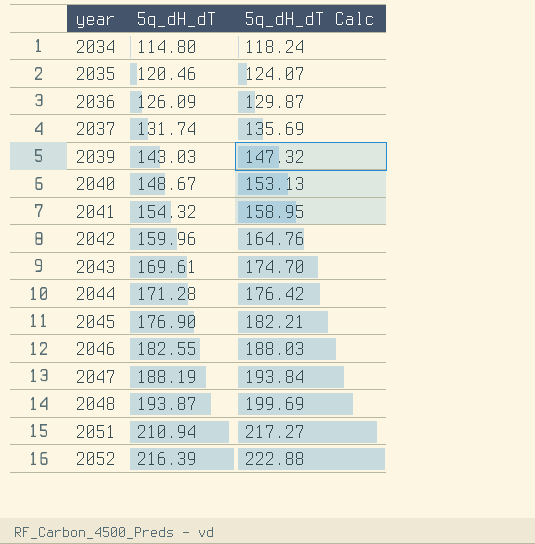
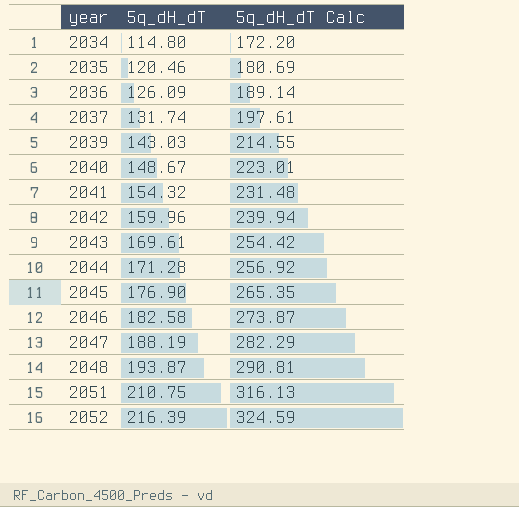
column 5q_dH_dT Calc | formula: [5q_dH_dT] * 1.03 -> [5q_dH_dT] * 1.5
2046 | 5q_dH_dT: 182.55 -> 182.58
2051 | 5q_dH_dT: 210.94 -> 210.75

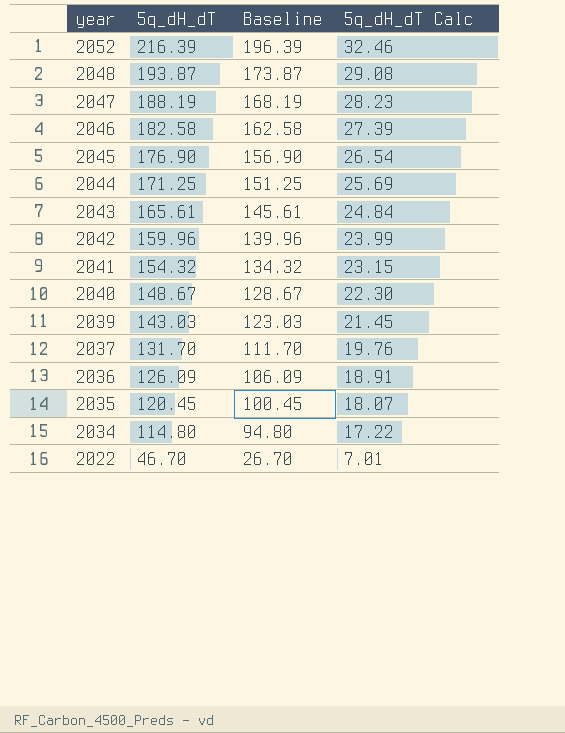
row order: year ascending -> year descending
column Baseline | formula: none -> [5q_dH_dT] - 20
column 5q_dH_dT Calc | formula: [5q_dH_dT] * 1.5 -> [5q_dH_dT] * 0.15
row 2051: 210.75 | 316.13 -> none
2044 | 5q_dH_dT: 171.28 -> 171.25
2043 | 5q_dH_dT: 169.61 -> 165.61
2037 | 5q_dH_dT: 131.74 -> 131.70
2035 | 5q_dH_dT: 120.46 -> 120.45
row 2022: none -> 46.70 | 26.70 | 7.01

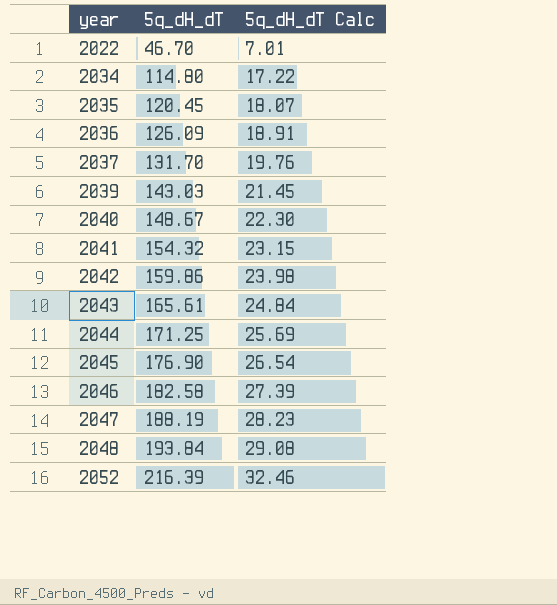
row order: year descending -> year ascending
column Baseline | formula: [5q_dH_dT] - 20 -> none
2042 | 5q_dH_dT: 159.96 -> 159.86
2042 | 5q_dH_dT Calc: 23.99 -> 23.98
2048 | 5q_dH_dT: 193.87 -> 193.84

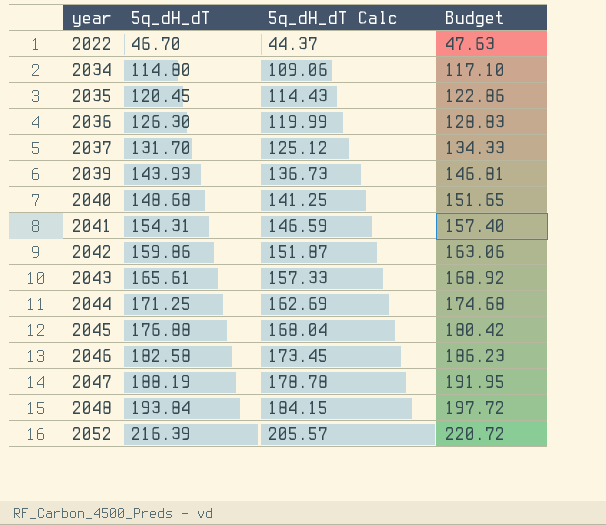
column 5q_dH_dT Calc | formula: [5q_dH_dT] * 0.15 -> [5q_dH_dT] * 0.95
column Budget | formula: none -> [5q_dH_dT] * 1.02
2036 | 5q_dH_dT: 126.09 -> 126.30
2039 | 5q_dH_dT: 143.03 -> 143.93
2040 | 5q_dH_dT: 148.67 -> 148.68
2041 | 5q_dH_dT: 154.32 -> 154.31
2045 | 5q_dH_dT: 176.90 -> 176.88

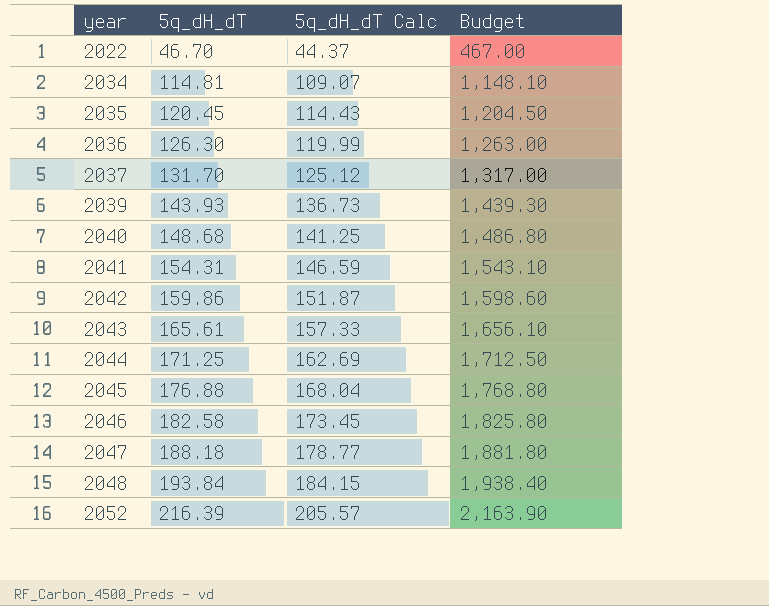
column Budget | formula: [5q_dH_dT] * 1.02 -> [5q_dH_dT] * 10
2034 | 5q_dH_dT: 114.80 -> 114.81
2034 | 5q_dH_dT Calc: 109.06 -> 109.07
2047 | 5q_dH_dT: 188.19 -> 188.18
2047 | 5q_dH_dT Calc: 178.78 -> 178.77

